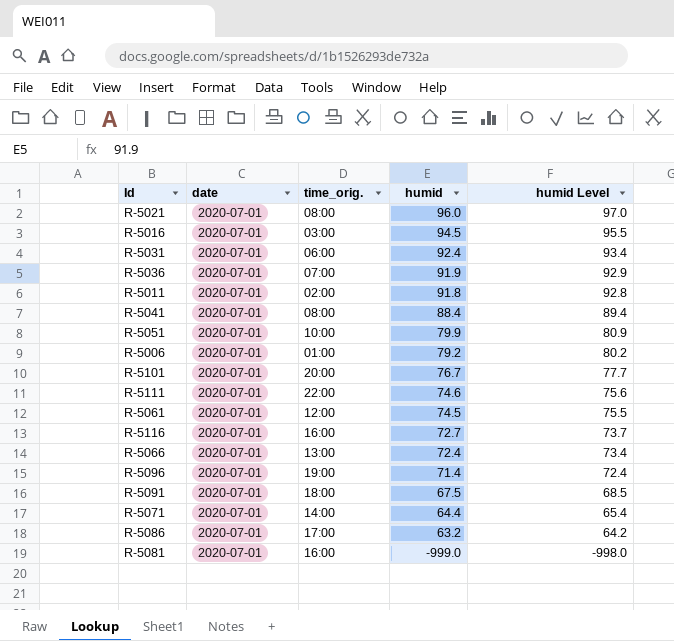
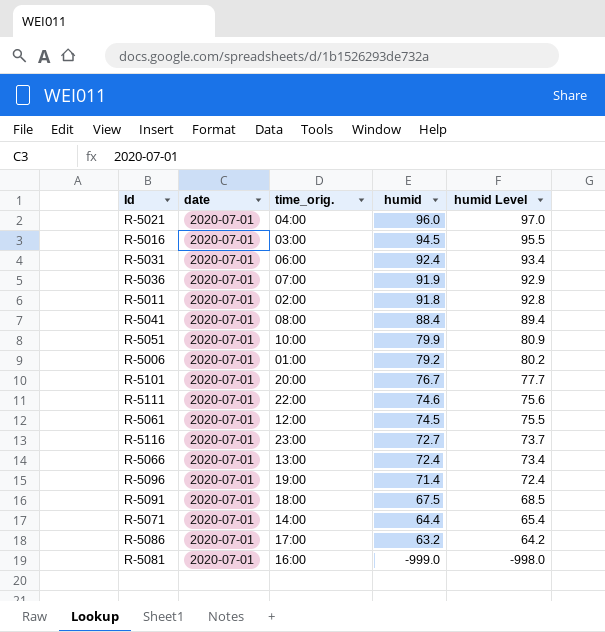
R-5021 | time_orig.: 08:00 -> 04:00
R-5116 | time_orig.: 16:00 -> 23:00

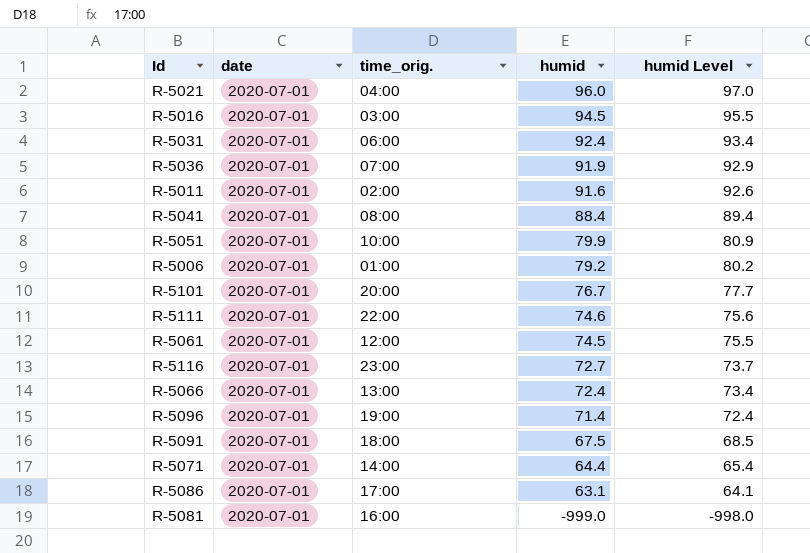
R-5011 | humid: 91.8 -> 91.6
R-5011 | humid Level: 92.8 -> 92.6
R-5086 | humid: 63.2 -> 63.1
R-5086 | humid Level: 64.2 -> 64.1

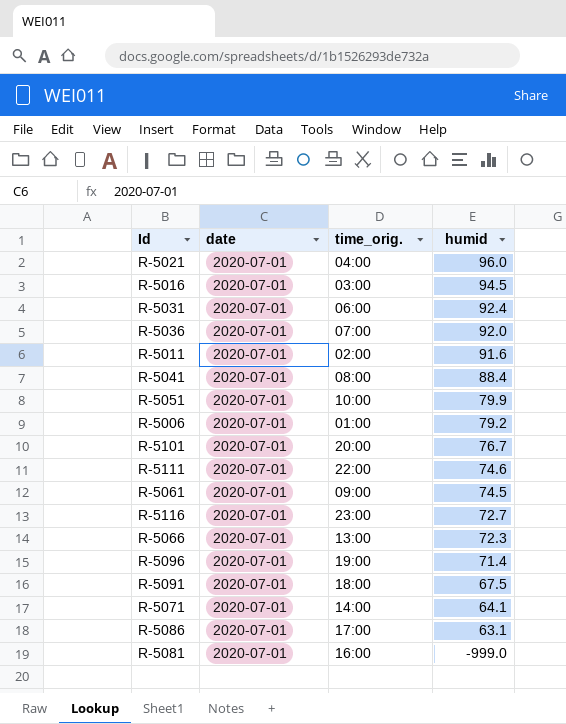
column humid Level | formula: [humid] + 1 -> none
R-5036 | humid: 91.9 -> 92.0
R-5061 | time_orig.: 12:00 -> 09:00
R-5066 | humid: 72.4 -> 72.3
R-5071 | humid: 64.4 -> 64.1

